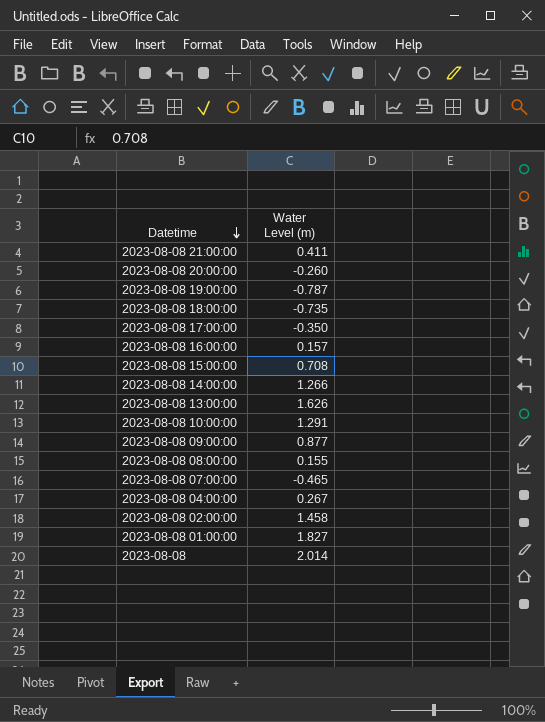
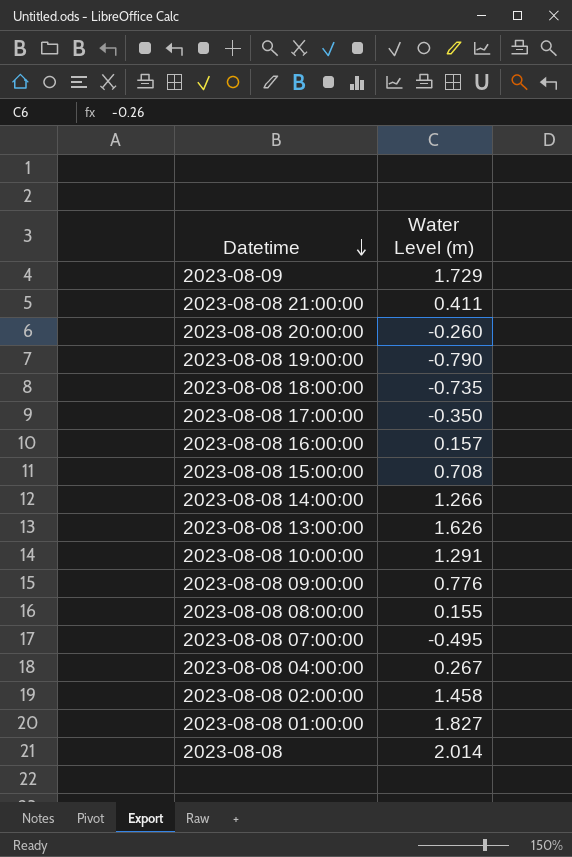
row 2023-08-09: none -> 1.729
2023-08-08 19:00:00 | Water Level (m): -0.787 -> -0.790
2023-08-08 09:00:00 | Water Level (m): 0.877 -> 0.776
2023-08-08 07:00:00 | Water Level (m): -0.465 -> -0.495

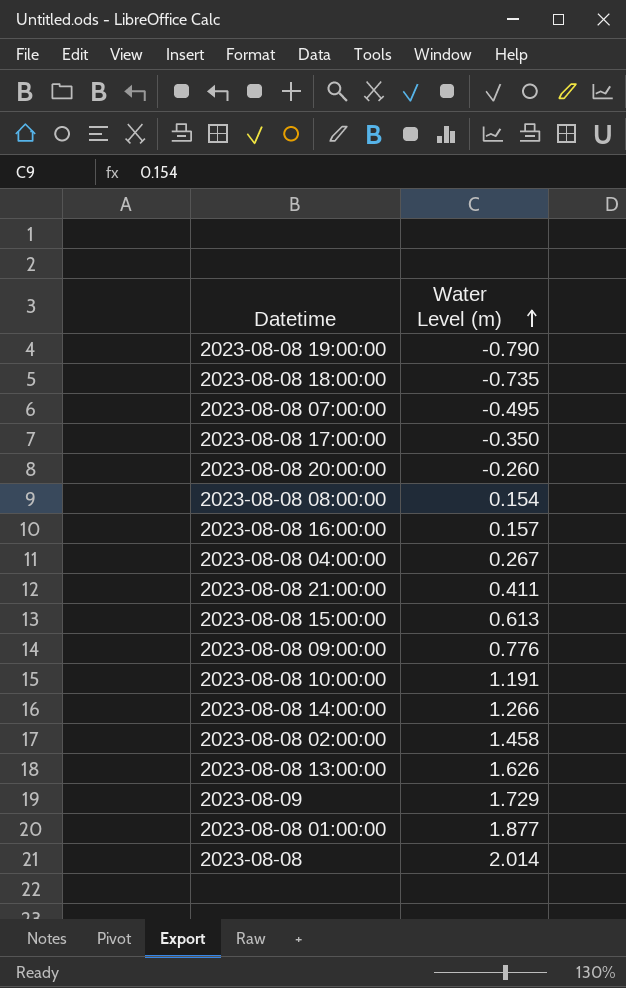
row order: Datetime descending -> Water Level (m) ascending
2023-08-08 08:00:00 | Water Level (m): 0.155 -> 0.154
2023-08-08 15:00:00 | Water Level (m): 0.708 -> 0.613
2023-08-08 10:00:00 | Water Level (m): 1.291 -> 1.191
2023-08-08 01:00:00 | Water Level (m): 1.827 -> 1.877

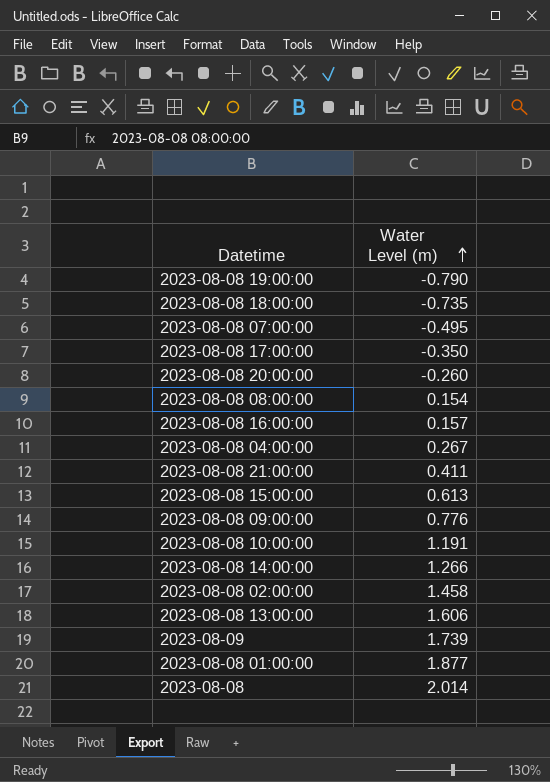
2023-08-08 13:00:00 | Water Level (m): 1.626 -> 1.606
2023-08-09 | Water Level (m): 1.729 -> 1.739

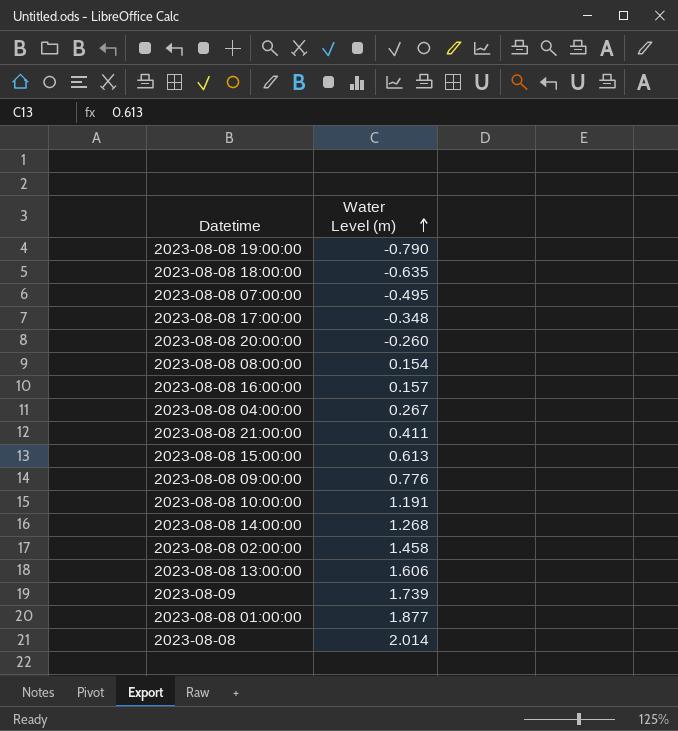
2023-08-08 18:00:00 | Water Level (m): -0.735 -> -0.635
2023-08-08 17:00:00 | Water Level (m): -0.350 -> -0.348
2023-08-08 14:00:00 | Water Level (m): 1.266 -> 1.268

